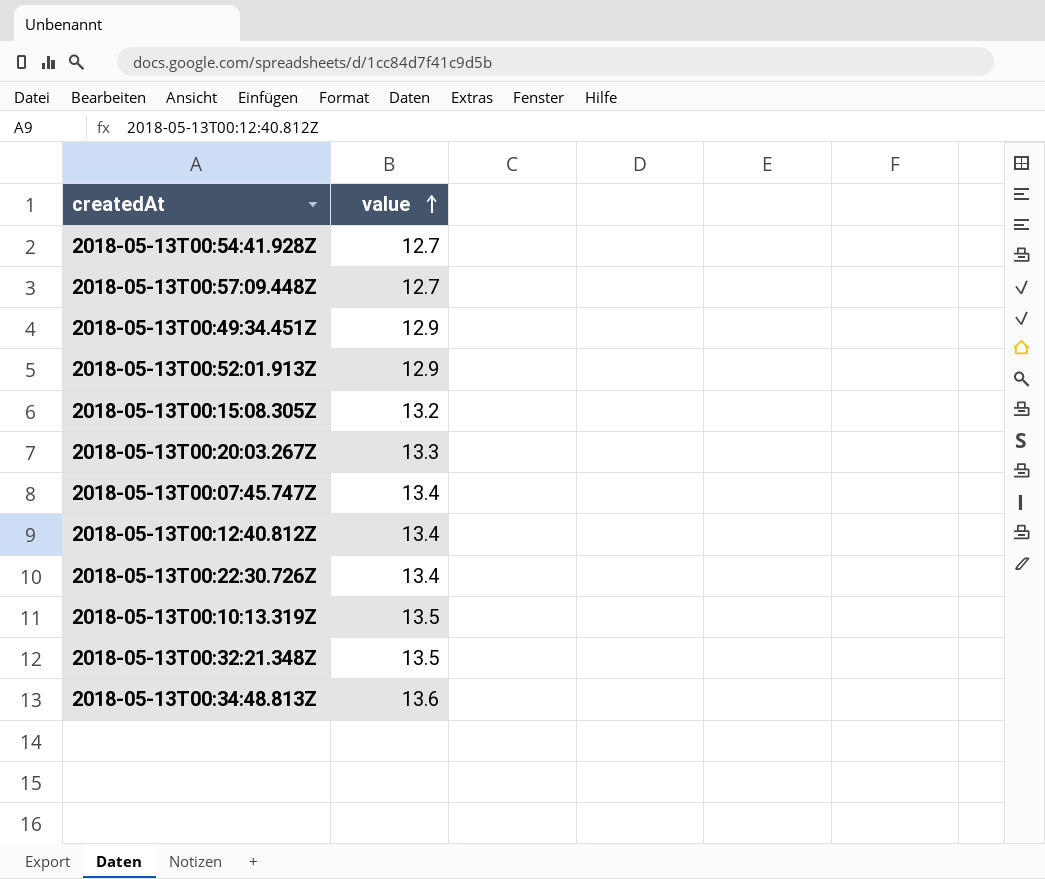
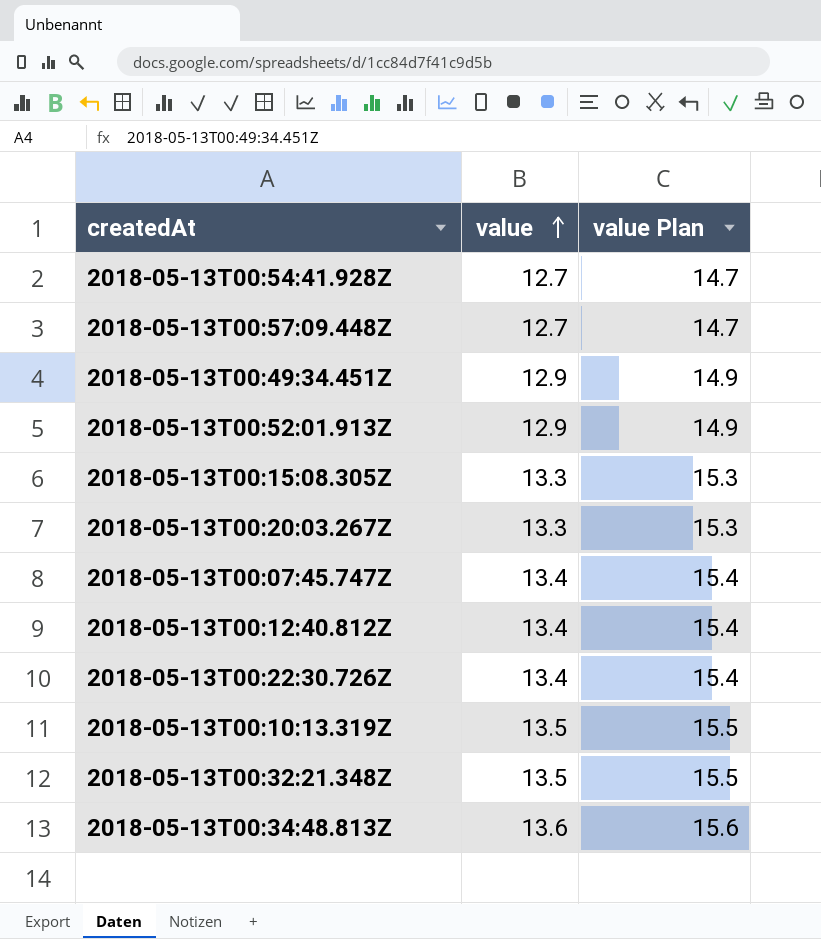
column value Plan | formula: none -> [value] + 2
2018-05-13T00:15:08.305Z | value: 13.2 -> 13.3

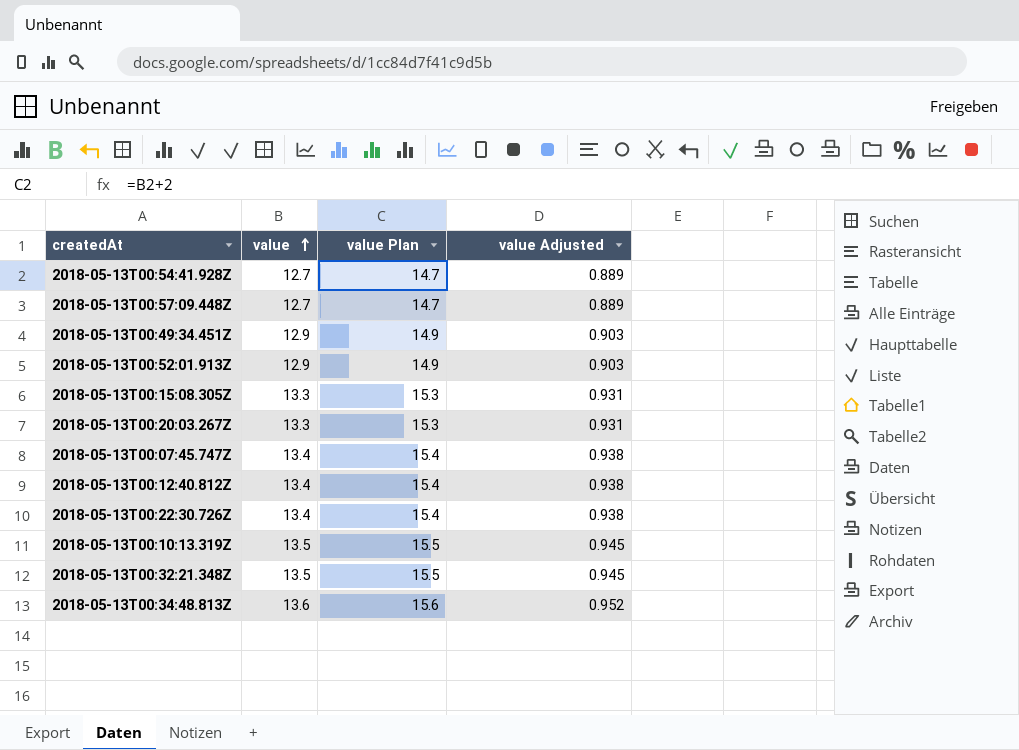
column value Adjusted | formula: none -> [value] * 0.07

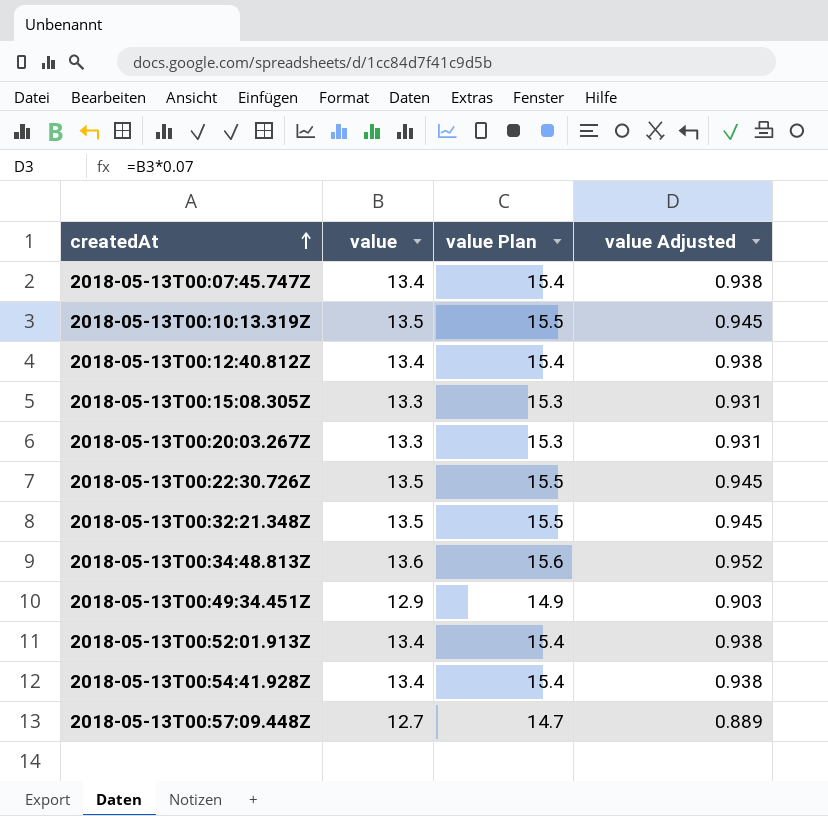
row order: value ascending -> createdAt ascending
2018-05-13T00:22:30.726Z | value: 13.4 -> 13.5
2018-05-13T00:22:30.726Z | value Plan: 15.4 -> 15.5
2018-05-13T00:22:30.726Z | value Adjusted: 0.938 -> 0.945
2018-05-13T00:52:01.913Z | value: 12.9 -> 13.4
2018-05-13T00:52:01.913Z | value Plan: 14.9 -> 15.4
2018-05-13T00:52:01.913Z | value Adjusted: 0.903 -> 0.938
2018-05-13T00:54:41.928Z | value: 12.7 -> 13.4
2018-05-13T00:54:41.928Z | value Plan: 14.7 -> 15.4
2018-05-13T00:54:41.928Z | value Adjusted: 0.889 -> 0.938

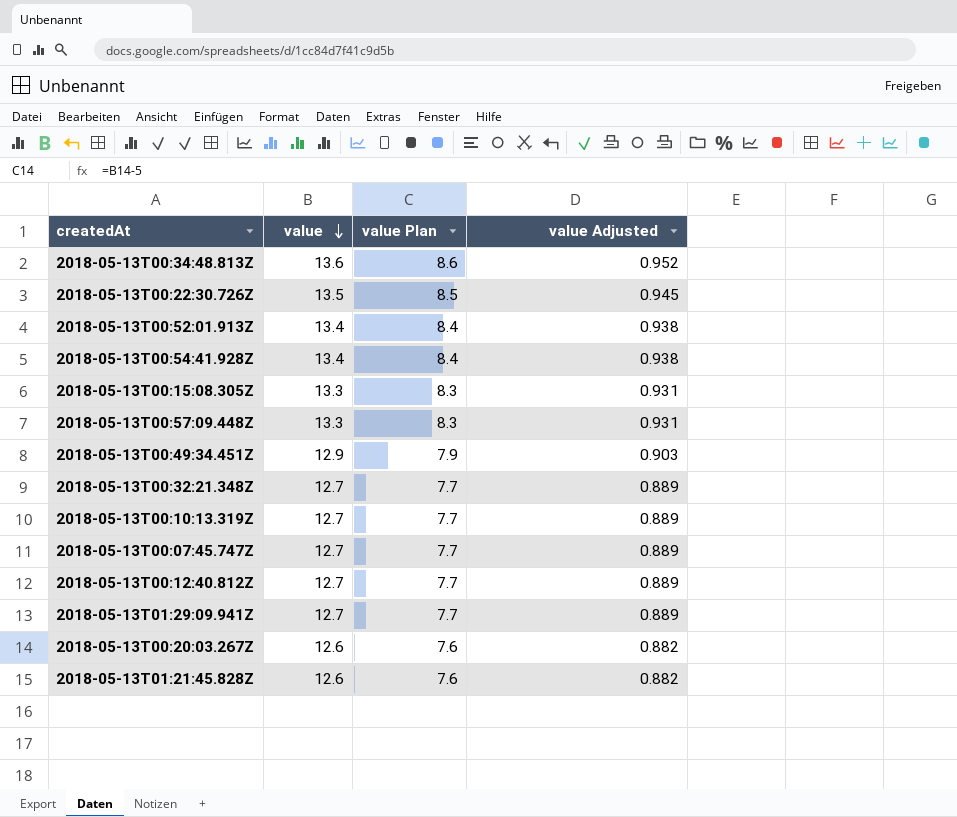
row order: createdAt ascending -> value descending
column value Plan | formula: [value] + 2 -> [value] - 5
2018-05-13T00:57:09.448Z | value: 12.7 -> 13.3
2018-05-13T00:57:09.448Z | value Adjusted: 0.889 -> 0.931
2018-05-13T00:32:21.348Z | value: 13.5 -> 12.7
2018-05-13T00:32:21.348Z | value Adjusted: 0.945 -> 0.889
2018-05-13T00:10:13.319Z | value: 13.5 -> 12.7
2018-05-13T00:10:13.319Z | value Adjusted: 0.945 -> 0.889
2018-05-13T00:07:45.747Z | value: 13.4 -> 12.7
2018-05-13T00:07:45.747Z | value Adjusted: 0.938 -> 0.889
2018-05-13T00:12:40.812Z | value: 13.4 -> 12.7
2018-05-13T00:12:40.812Z | value Adjusted: 0.938 -> 0.889
row 2018-05-13T01:29:09.941Z: none -> 12.7 | 7.7 | 0.889
2018-05-13T00:20:03.267Z | value: 13.3 -> 12.6
2018-05-13T00:20:03.267Z | value Adjusted: 0.931 -> 0.882
row 2018-05-13T01:21:45.828Z: none -> 12.6 | 7.6 | 0.882

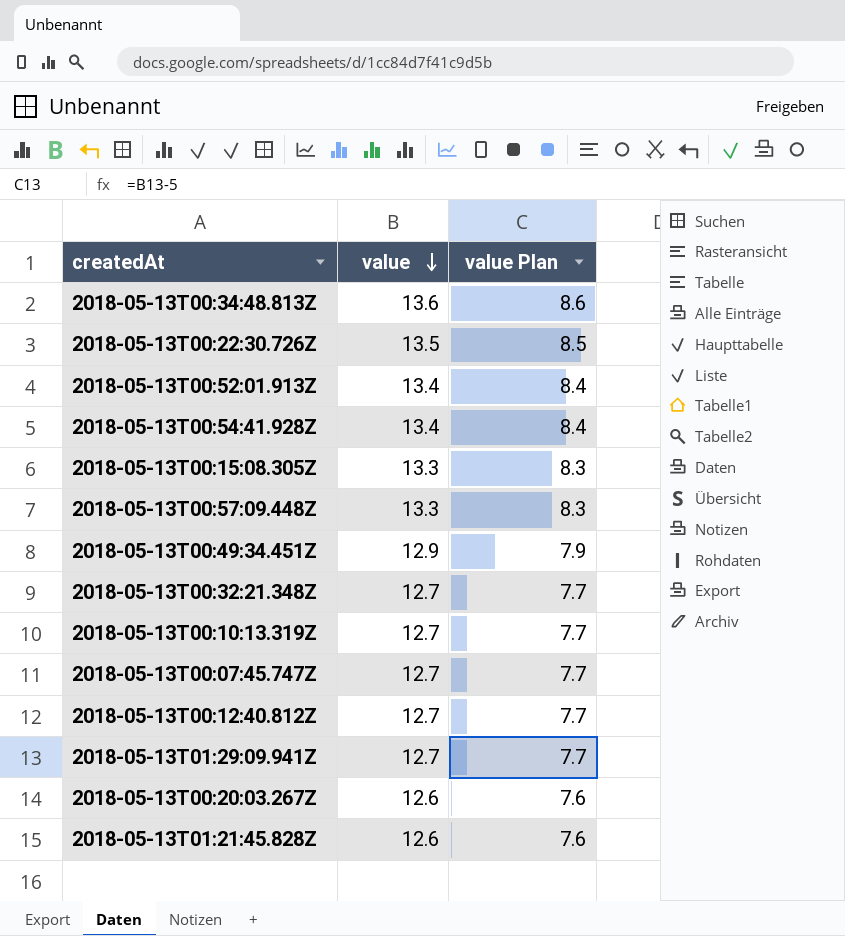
column value Adjusted | formula: [value] * 0.07 -> none

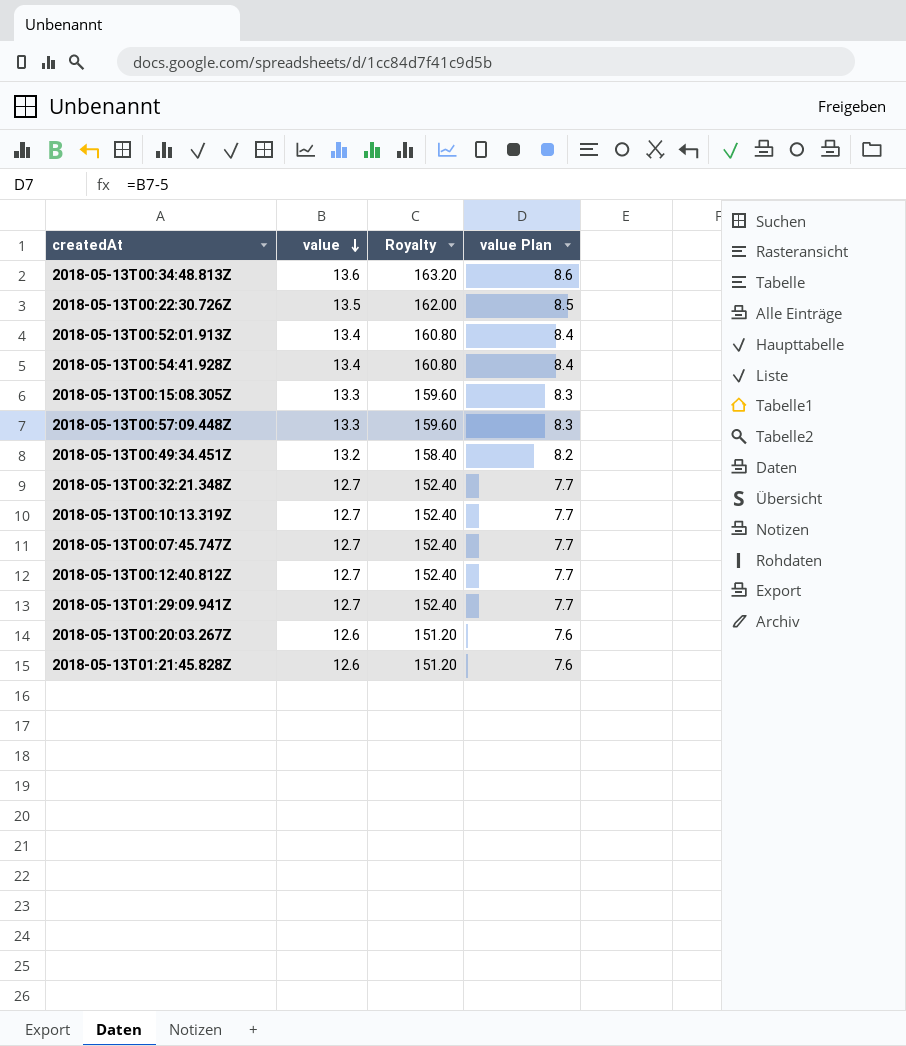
column Royalty | formula: none -> [value] * 12
2018-05-13T00:49:34.451Z | value: 12.9 -> 13.2
2018-05-13T00:49:34.451Z | value Plan: 7.9 -> 8.2

